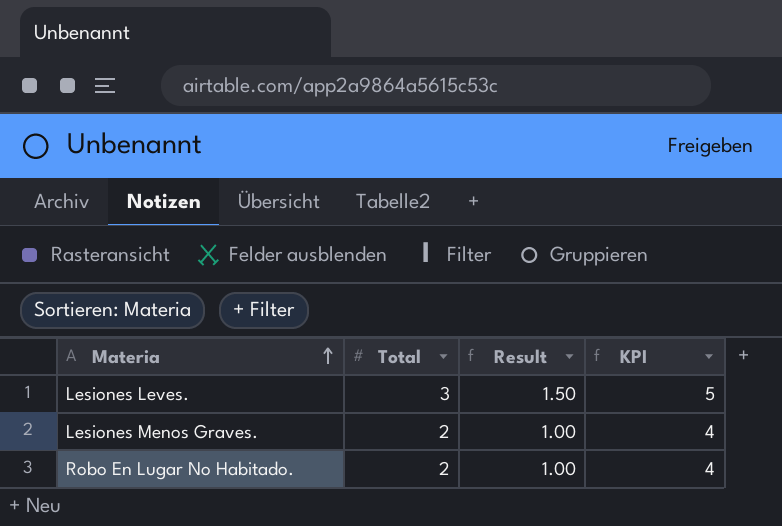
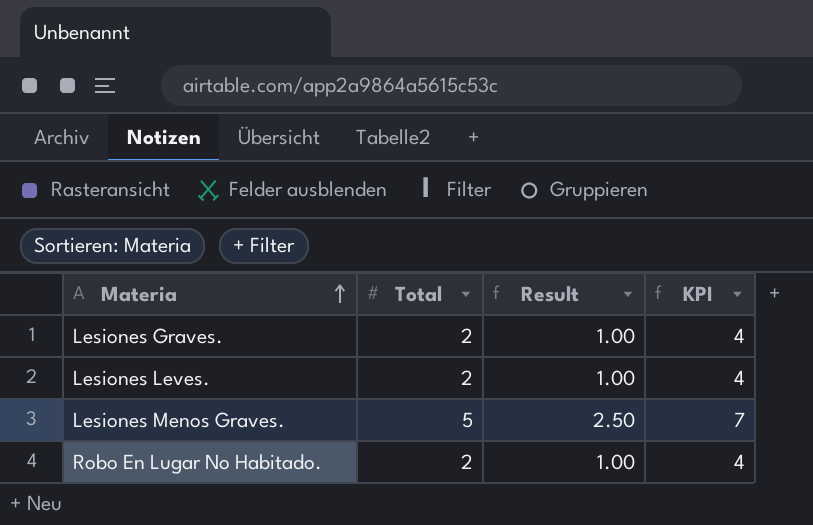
row Lesiones Graves.: none -> 2 | 1.00 | 4
Lesiones Leves. | Total: 3 -> 2
Lesiones Leves. | Result: 1.50 -> 1.00
Lesiones Leves. | KPI: 5 -> 4
Lesiones Menos Graves. | Total: 2 -> 5
Lesiones Menos Graves. | Result: 1.00 -> 2.50
Lesiones Menos Graves. | KPI: 4 -> 7

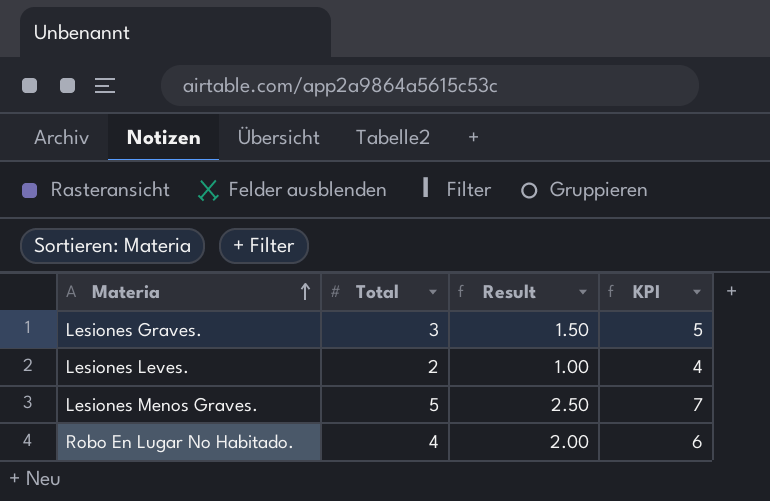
Lesiones Graves. | Total: 2 -> 3
Lesiones Graves. | Result: 1.00 -> 1.50
Lesiones Graves. | KPI: 4 -> 5
Robo En Lugar No Habitado. | Total: 2 -> 4
Robo En Lugar No Habitado. | Result: 1.00 -> 2.00
Robo En Lugar No Habitado. | KPI: 4 -> 6

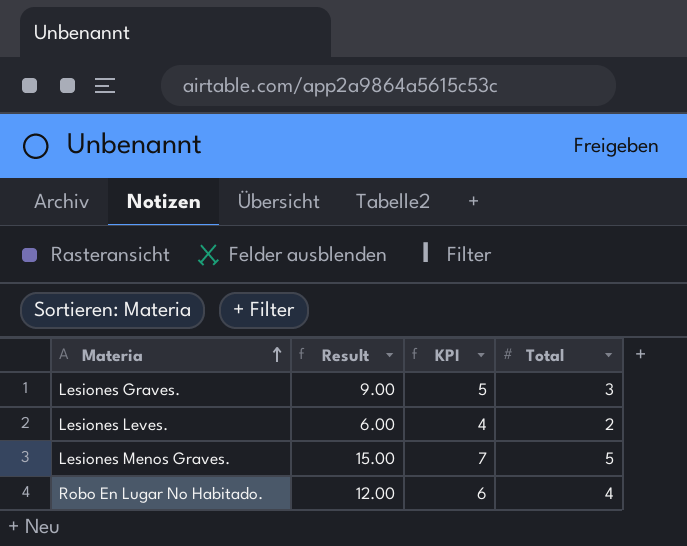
column Result | formula: [Total] * 0.5 -> [Total] * 3
column Total | position: 2 -> 4

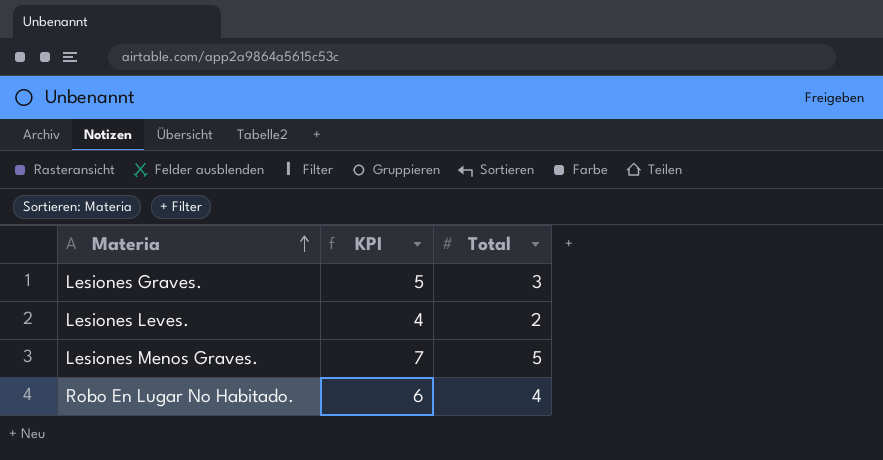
column Result | formula: [Total] * 3 -> none

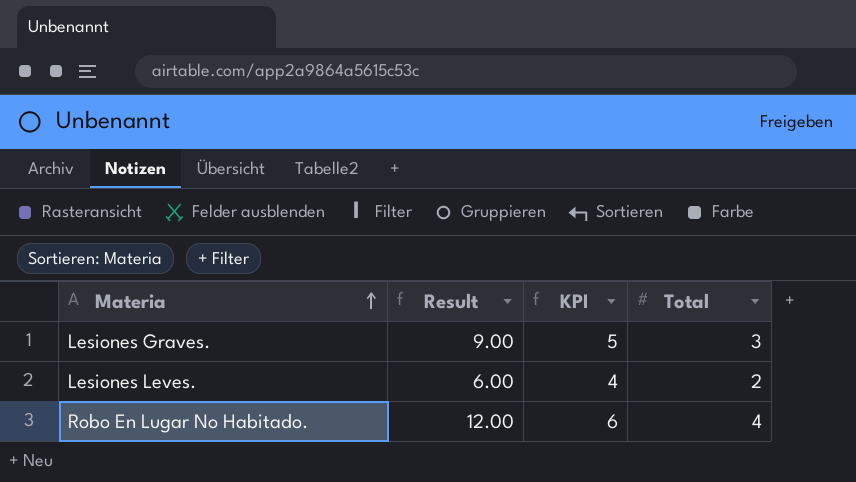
column Result | formula: none -> [Total] * 3
row Lesiones Menos Graves.: 7 | 5 -> none

